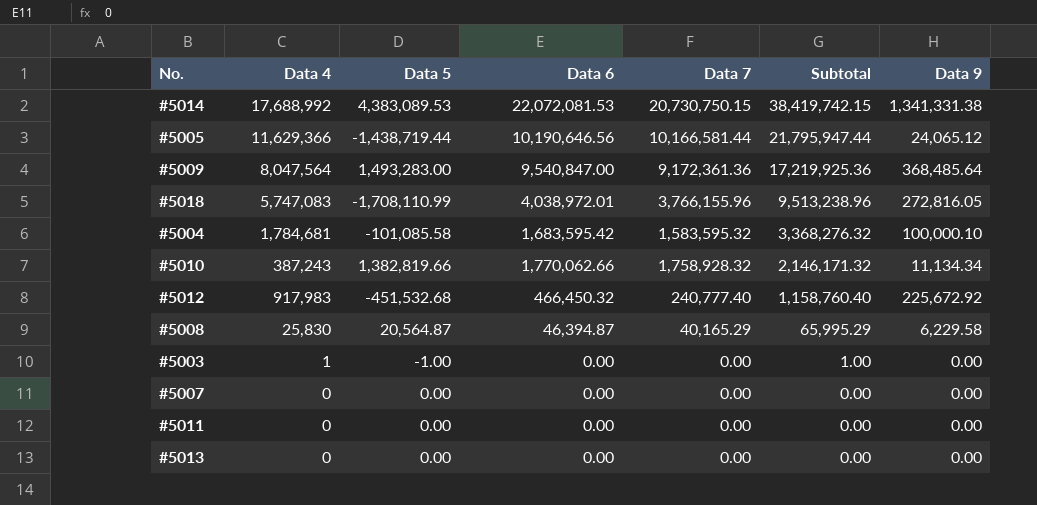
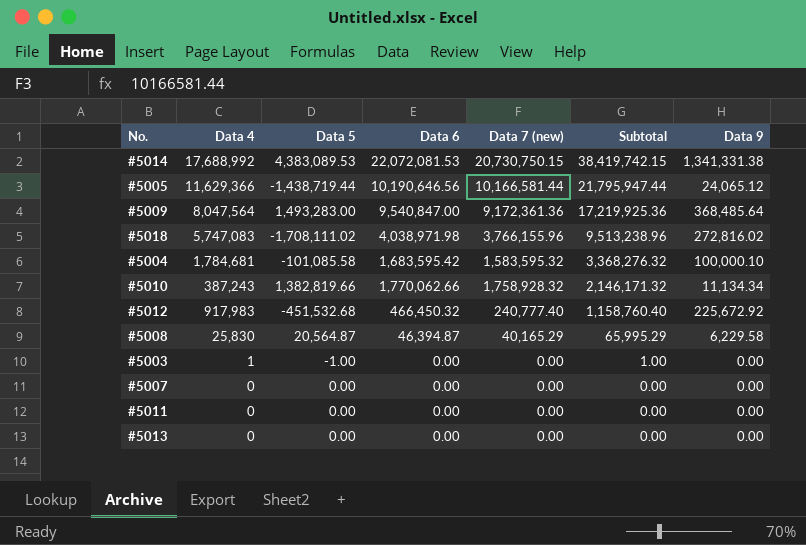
column name: Data 7 -> Data 7 (new)
#5018 | Data 5: -1,708,110.99 -> -1,708,111.02
#5018 | Data 6: 4,038,972.01 -> 4,038,971.98
#5018 | Data 9: 272,816.05 -> 272,816.02

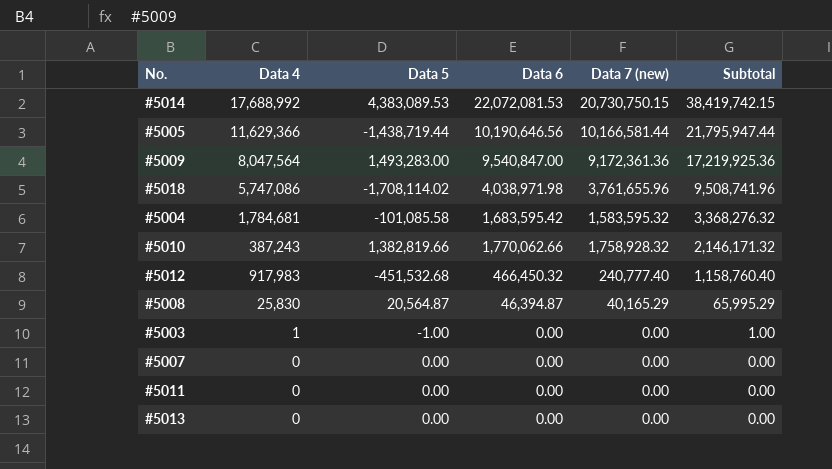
column Data 9 | formula: [Data 6] - [Data 7 (new)] -> none
#5018 | Data 4: 5,747,083 -> 5,747,086
#5018 | Data 5: -1,708,111.02 -> -1,708,114.02
#5018 | Data 7 (new): 3,766,155.96 -> 3,761,655.96
#5018 | Subtotal: 9,513,238.96 -> 9,508,741.96

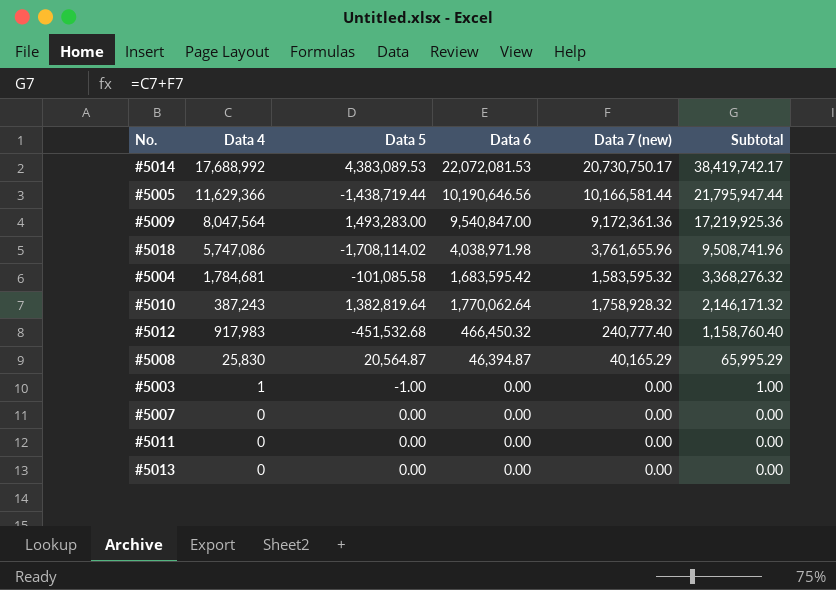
#5014 | Data 7 (new): 20,730,750.15 -> 20,730,750.17
#5014 | Subtotal: 38,419,742.15 -> 38,419,742.17
#5010 | Data 5: 1,382,819.66 -> 1,382,819.64
#5010 | Data 6: 1,770,062.66 -> 1,770,062.64

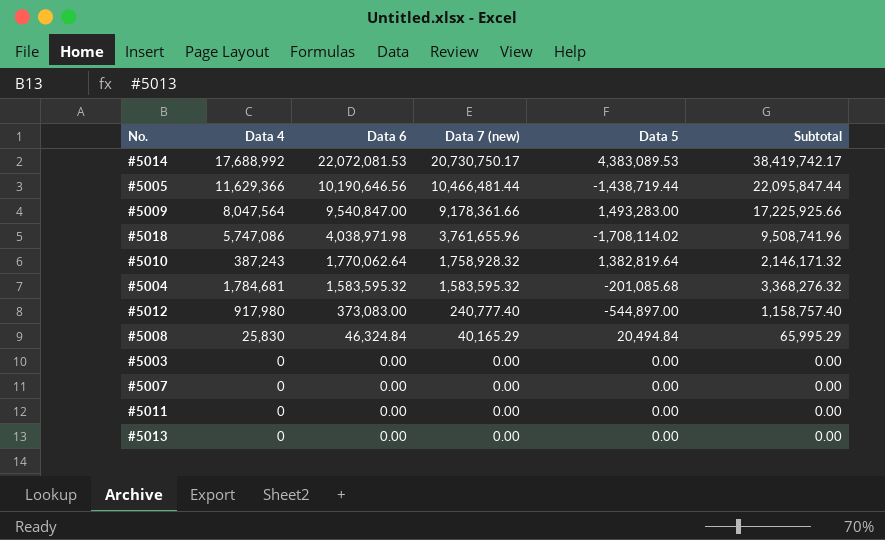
row order: Subtotal descending -> Data 6 descending
column Data 5 | position: 3 -> 5
#5005 | Data 7 (new): 10,166,581.44 -> 10,466,481.44
#5005 | Subtotal: 21,795,947.44 -> 22,095,847.44
#5009 | Data 7 (new): 9,172,361.36 -> 9,178,361.66
#5009 | Subtotal: 17,219,925.36 -> 17,225,925.66
#5004 | Data 6: 1,683,595.42 -> 1,583,595.32
#5004 | Data 5: -101,085.58 -> -201,085.68
#5012 | Data 4: 917,983 -> 917,980
#5012 | Data 6: 466,450.32 -> 373,083.00
#5012 | Data 5: -451,532.68 -> -544,897.00
#5012 | Subtotal: 1,158,760.40 -> 1,158,757.40
#5008 | Data 6: 46,394.87 -> 46,324.84
#5008 | Data 5: 20,564.87 -> 20,494.84
#5003 | Data 4: 1 -> 0
#5003 | Data 5: -1.00 -> 0.00
#5003 | Subtotal: 1.00 -> 0.00

